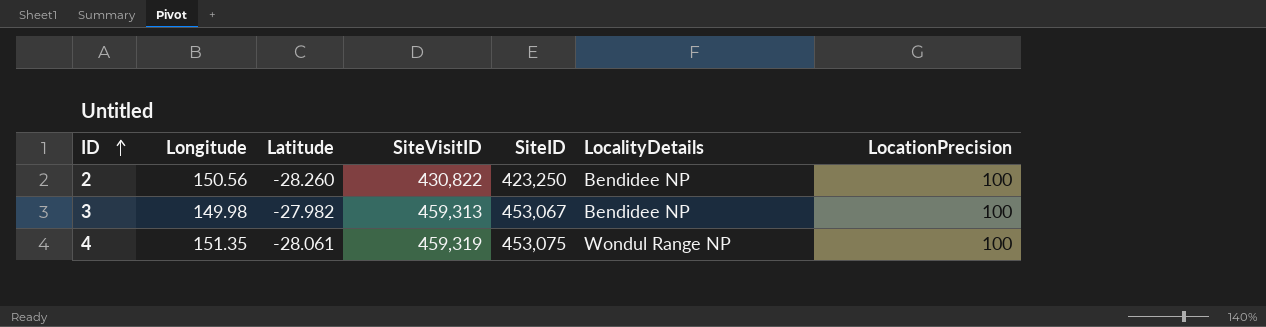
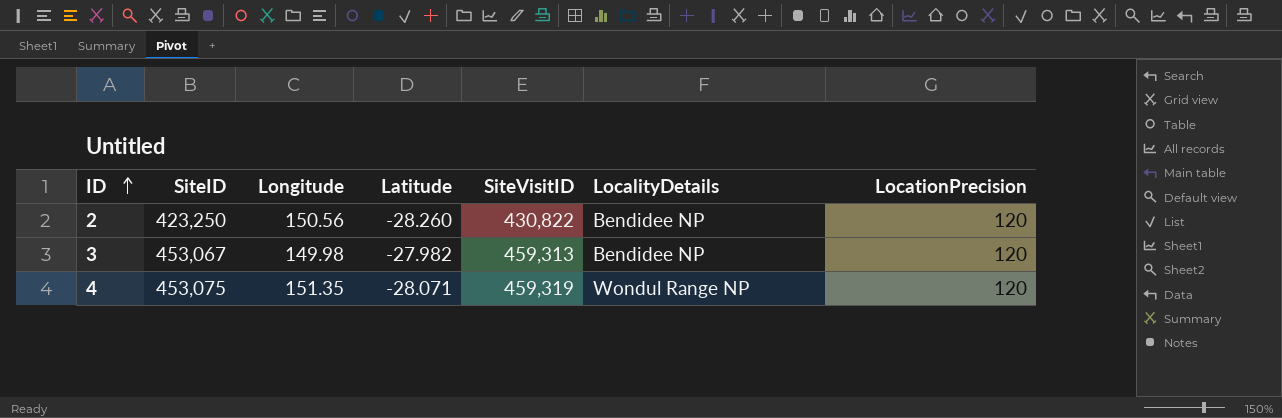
column SiteID | position: 5 -> 2
2 | LocationPrecision: 100 -> 120
3 | LocationPrecision: 100 -> 120
4 | Latitude: -28.061 -> -28.071
4 | LocationPrecision: 100 -> 120

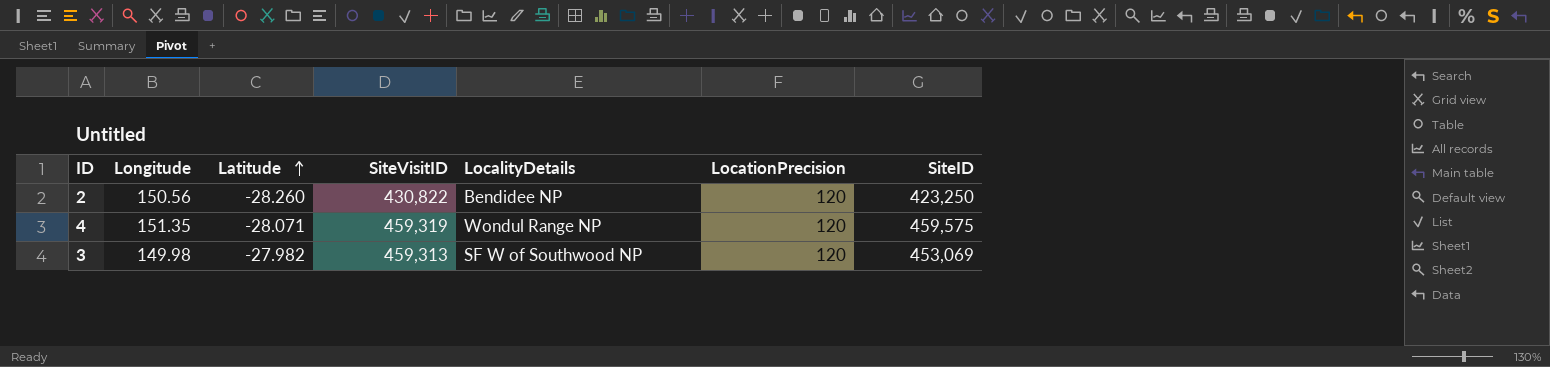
row order: ID ascending -> Latitude ascending
column SiteID | position: 2 -> 7
4 | SiteID: 453,075 -> 459,575
3 | LocalityDetails: Bendidee NP -> SF W of Southwood NP
3 | SiteID: 453,067 -> 453,069

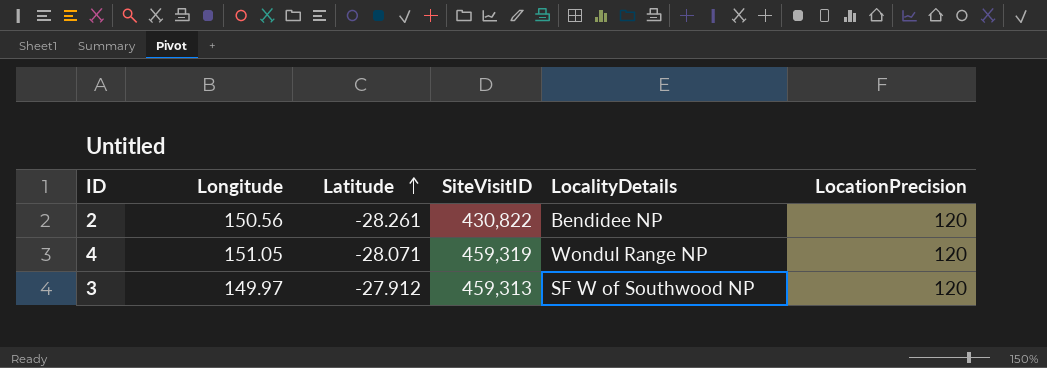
column SiteID | position: 7 -> none
2 | Latitude: -28.260 -> -28.261
4 | Longitude: 151.35 -> 151.05
3 | Longitude: 149.98 -> 149.97
3 | Latitude: -27.982 -> -27.912

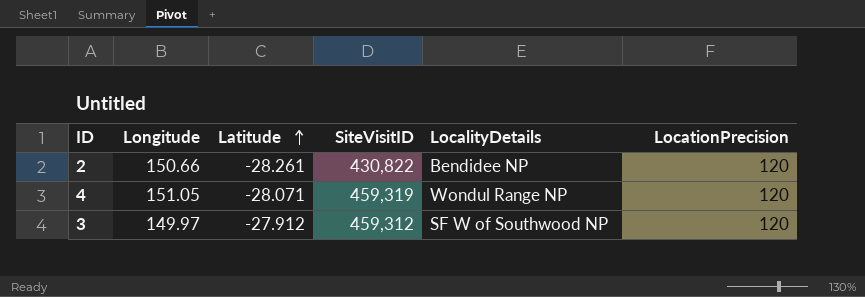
2 | Longitude: 150.56 -> 150.66
3 | SiteVisitID: 459,313 -> 459,312

